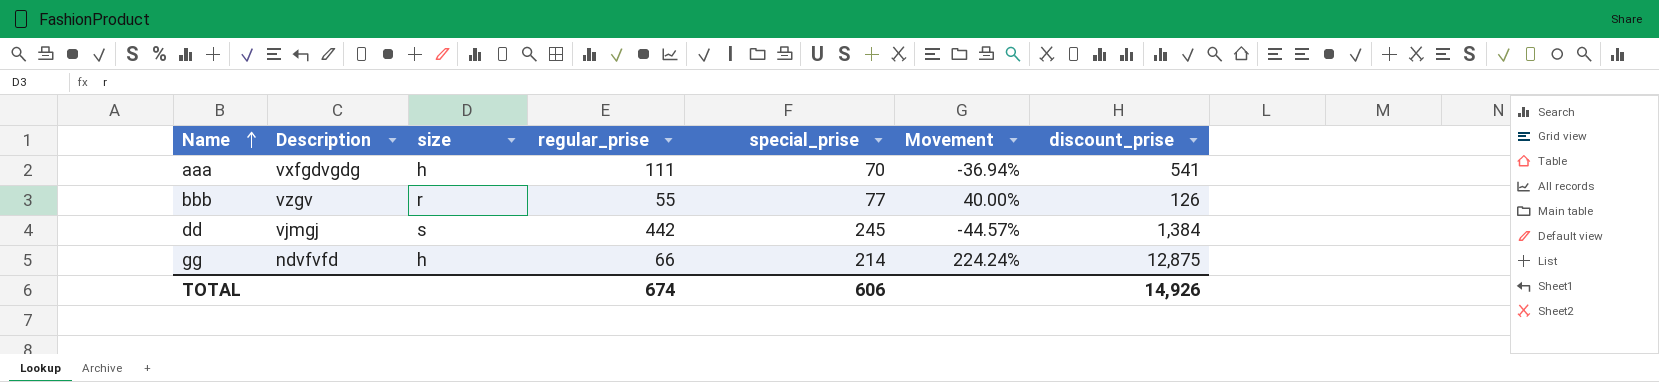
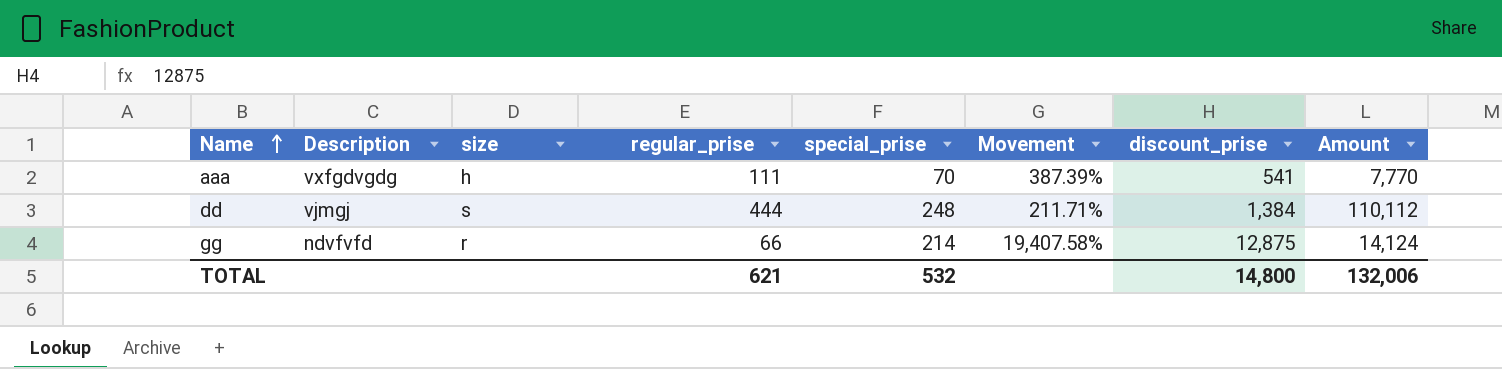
column Movement | formula: ([special_prise] - [regular_prise]) / [regular_prise] -> ([discount_prise] - [regular_prise]) / [regular_prise]
column Amount | formula: none -> [regular_prise] * [special_prise]
row bbb: vzgv | r | 55 | 77 | 40.00% | 126 -> none
dd | regular_prise: 442 -> 444
dd | special_prise: 245 -> 248
gg | size: h -> r
TOTAL | regular_prise: 674 -> 621
TOTAL | special_prise: 606 -> 532
TOTAL | discount_prise: 14,926 -> 14,800

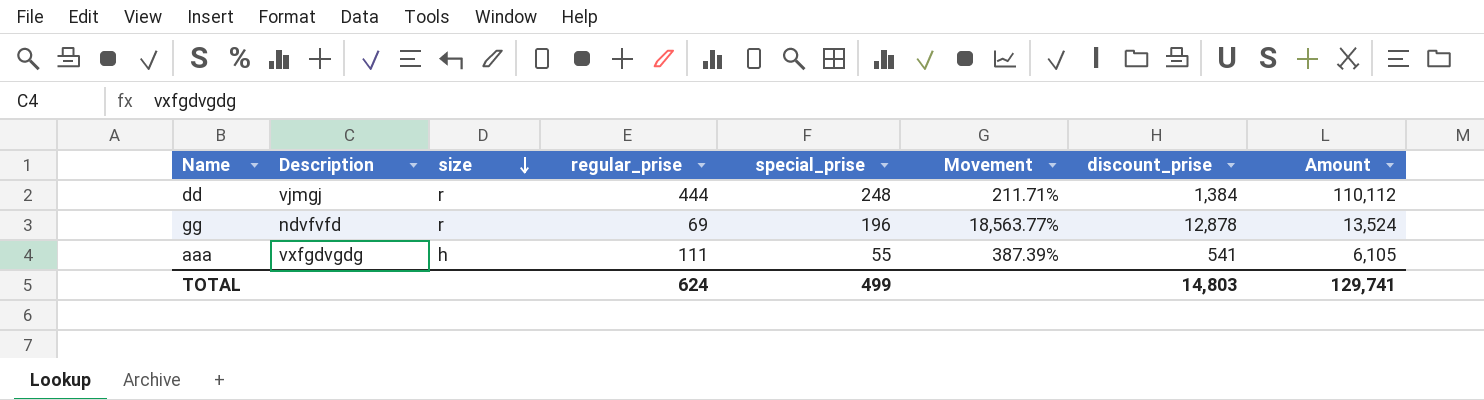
row order: Name ascending -> size descending
dd | size: s -> r
gg | regular_prise: 66 -> 69
gg | special_prise: 214 -> 196
gg | Movement: 19,407.58% -> 18,563.77%
gg | discount_prise: 12,875 -> 12,878
gg | Amount: 14,124 -> 13,524
aaa | special_prise: 70 -> 55
aaa | Amount: 7,770 -> 6,105
TOTAL | regular_prise: 621 -> 624
TOTAL | special_prise: 532 -> 499
TOTAL | discount_prise: 14,800 -> 14,803
TOTAL | Amount: 132,006 -> 129,741

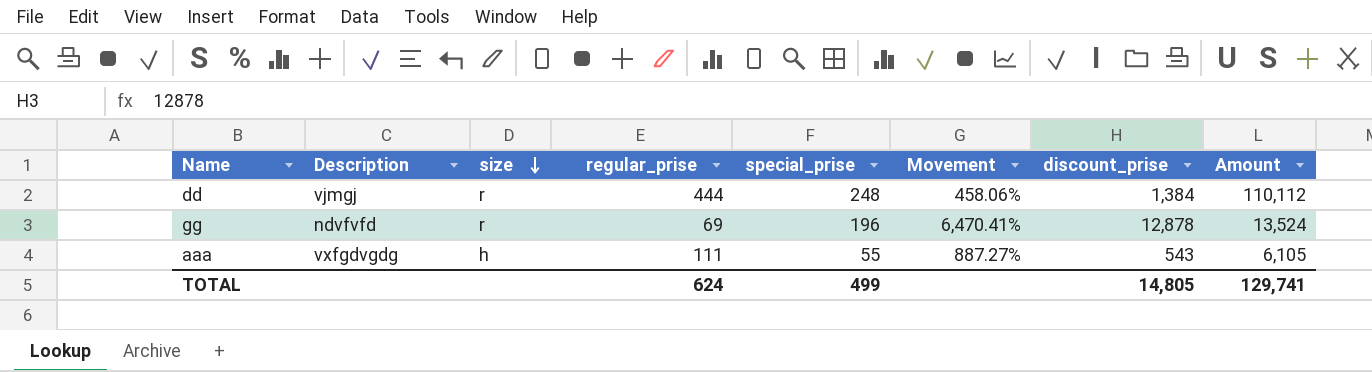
column Movement | formula: ([discount_prise] - [regular_prise]) / [regular_prise] -> ([discount_prise] - [special_prise]) / [special_prise]
aaa | discount_prise: 541 -> 543
TOTAL | discount_prise: 14,803 -> 14,805

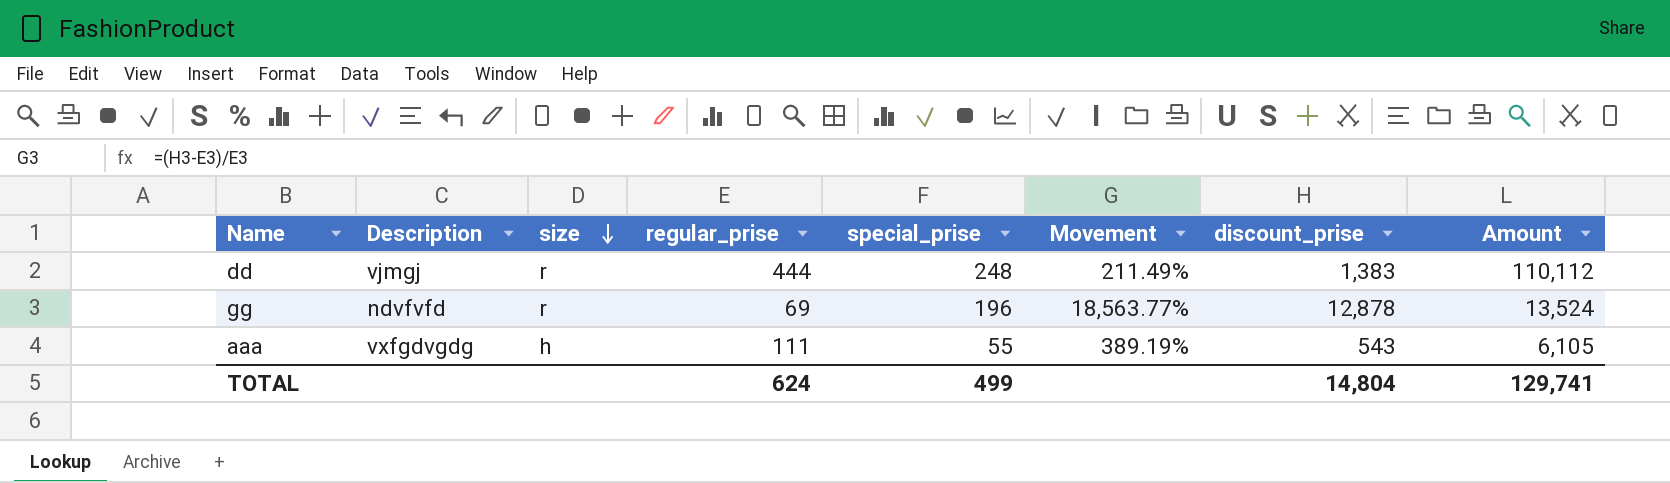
column Movement | formula: ([discount_prise] - [special_prise]) / [special_prise] -> ([discount_prise] - [regular_prise]) / [regular_prise]
dd | discount_prise: 1,384 -> 1,383
TOTAL | discount_prise: 14,805 -> 14,804

